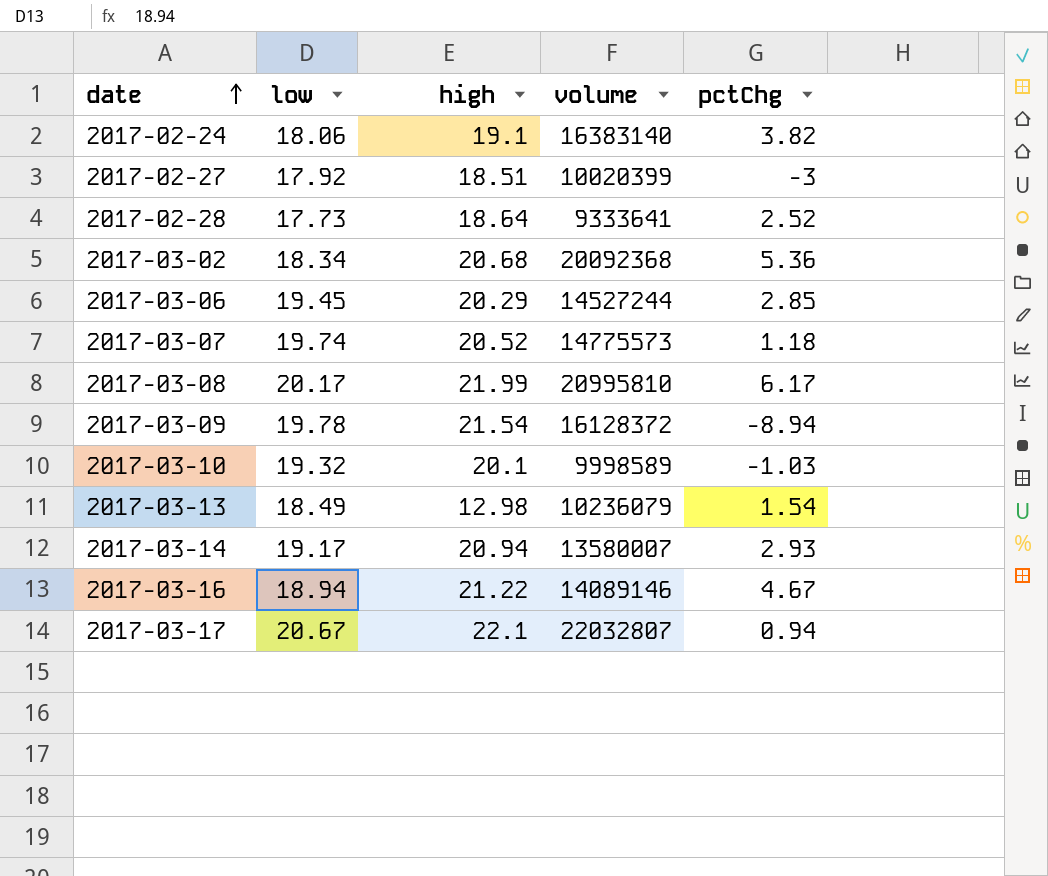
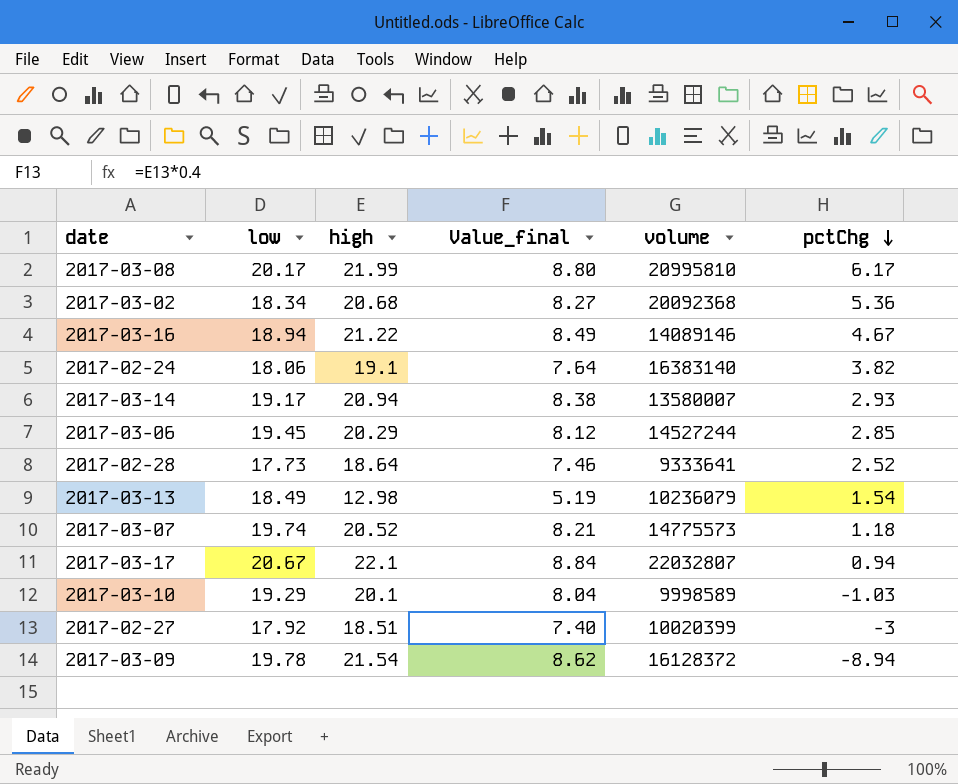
row order: date ascending -> pctChg descending
column Value_final | formula: none -> [high] * 0.4
2017-03-10 | low: 19.32 -> 19.29

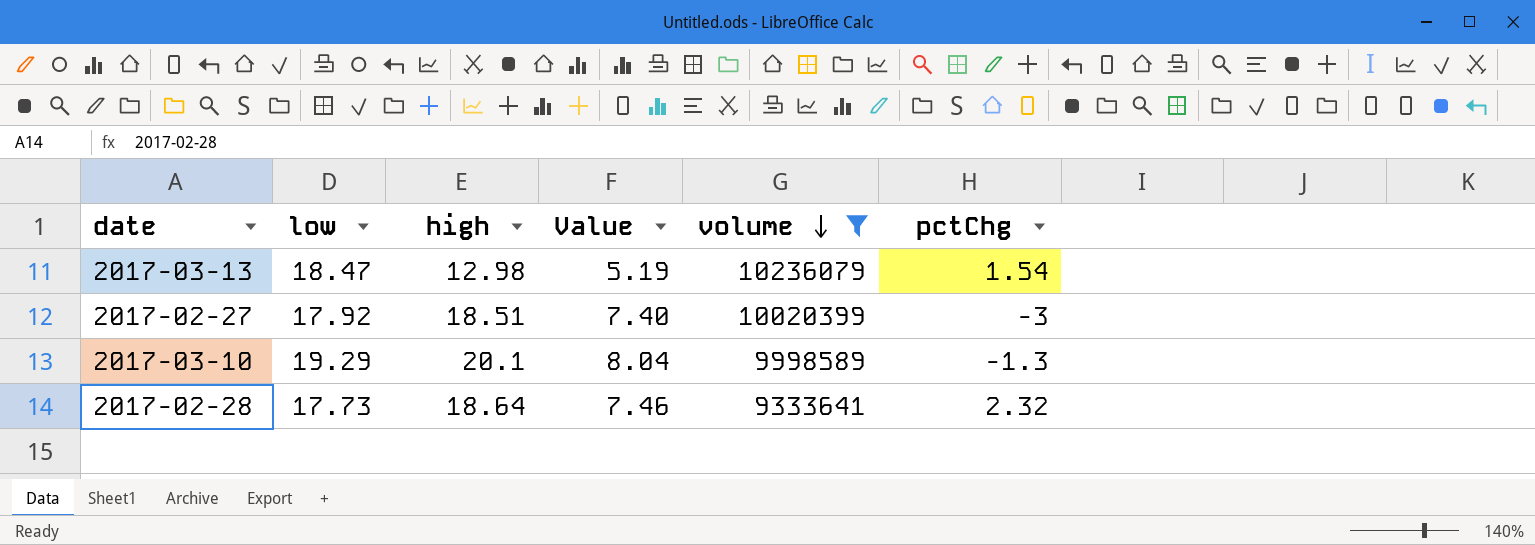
filter: none -> volume <= 10236079
row order: pctChg descending -> volume descending
column name: Value_final -> Value
2017-03-13 | low: 18.49 -> 18.47
2017-03-10 | pctChg: -1.03 -> -1.3
2017-02-28 | pctChg: 2.52 -> 2.32

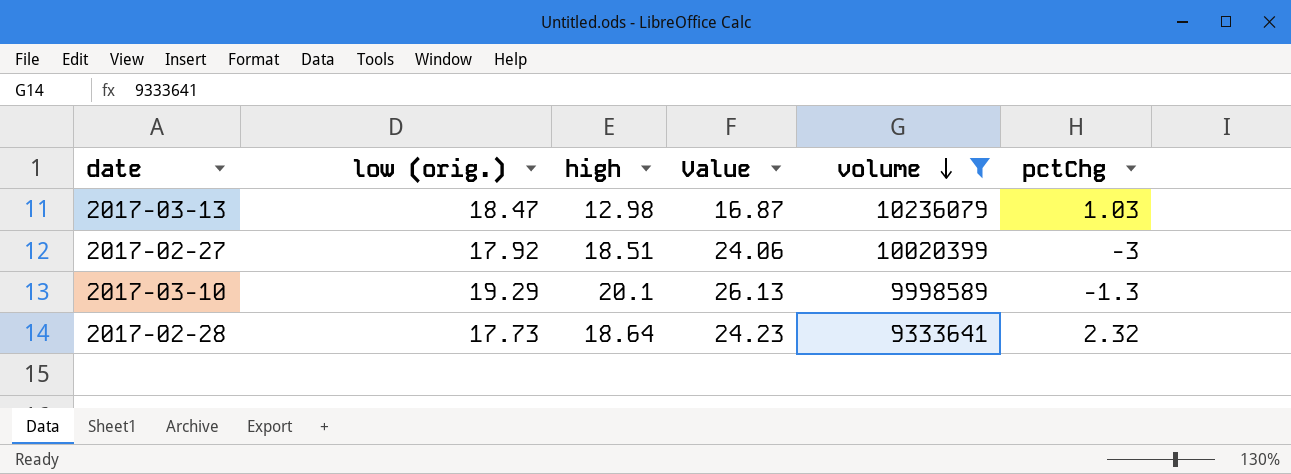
column name: low -> low (orig.)
column Value | formula: [high] * 0.4 -> [high] * 1.3
2017-03-13 | pctChg: 1.54 -> 1.03

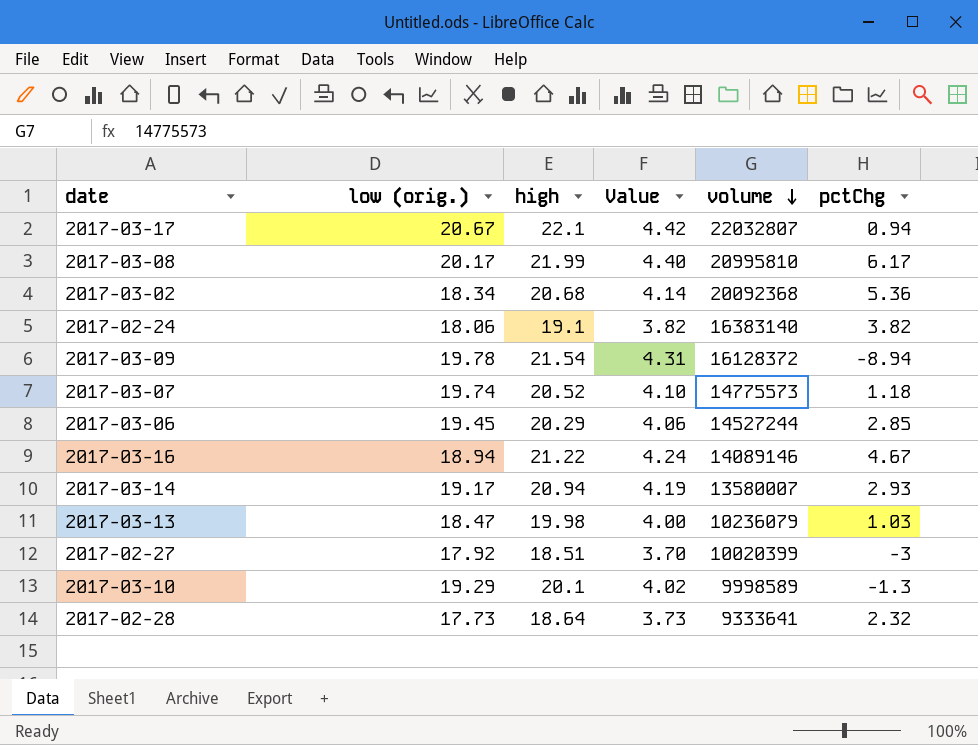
filter: volume <= 10236079 -> none
column Value | formula: [high] * 1.3 -> [high] * 0.2
2017-03-13 | high: 12.98 -> 19.98

